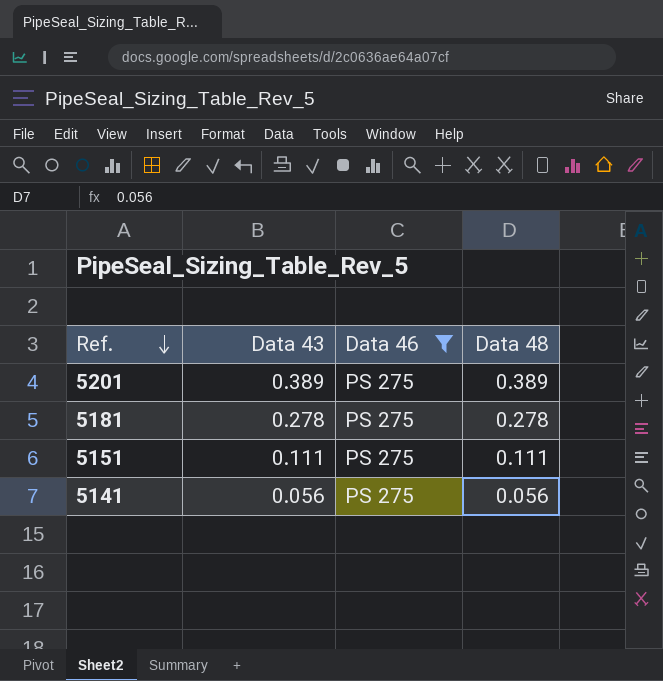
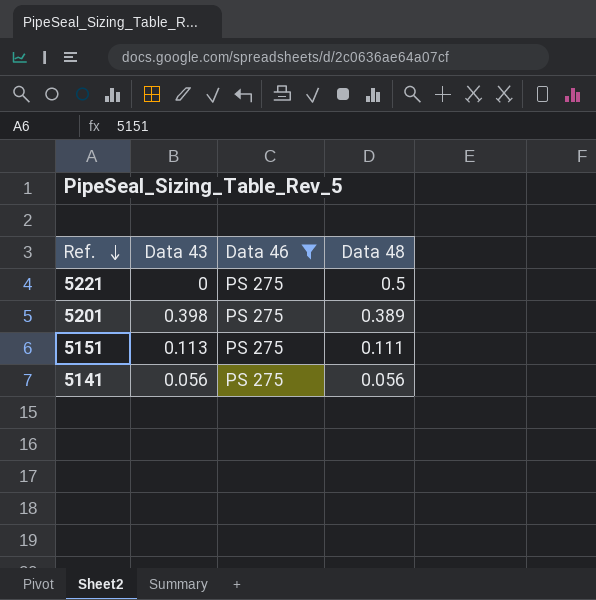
row 5181: 0.278 | PS 275 | 0.278 -> none
row 5221: none -> 0 | PS 275 | 0.5
5201 | Data 43: 0.389 -> 0.398
5151 | Data 43: 0.111 -> 0.113

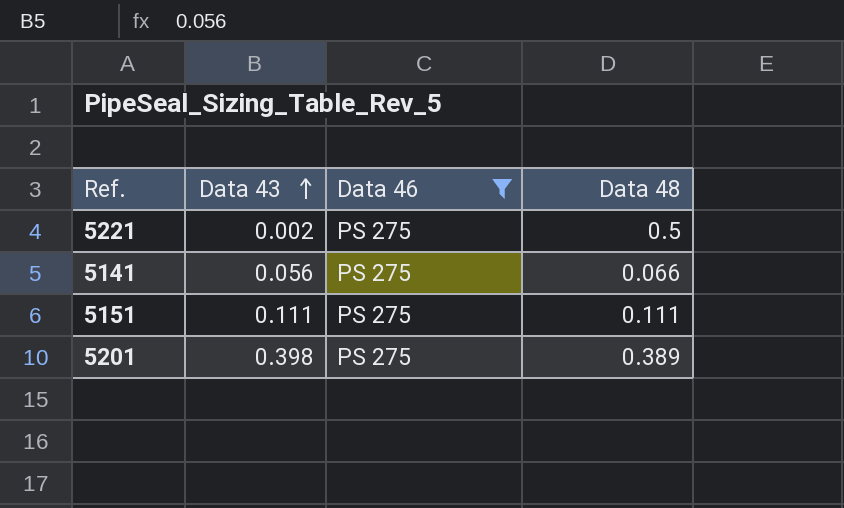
row order: Ref. descending -> Data 43 ascending
5221 | Data 43: 0 -> 0.002
5141 | Data 48: 0.056 -> 0.066
5151 | Data 43: 0.113 -> 0.111

